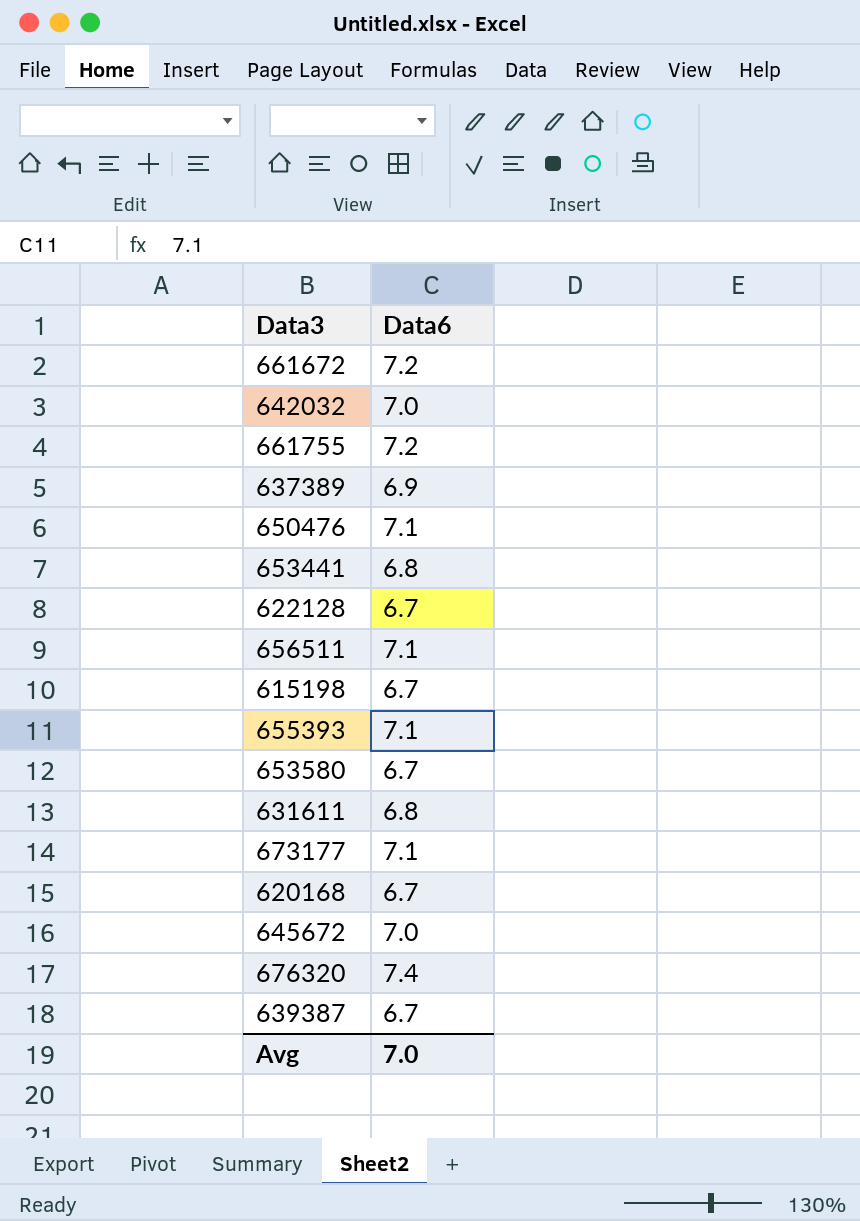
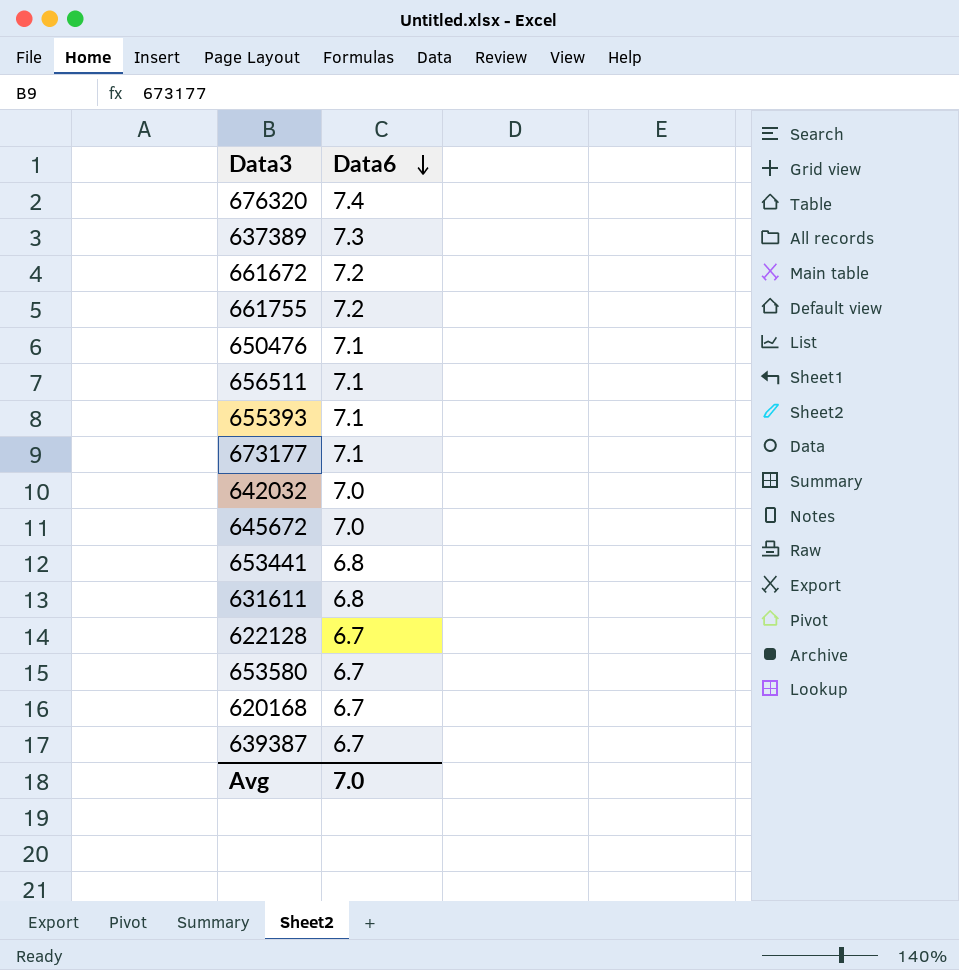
row order: none -> Data6 descending
row 615198: 6.7 -> none
637389 | Data6: 6.9 -> 7.3

